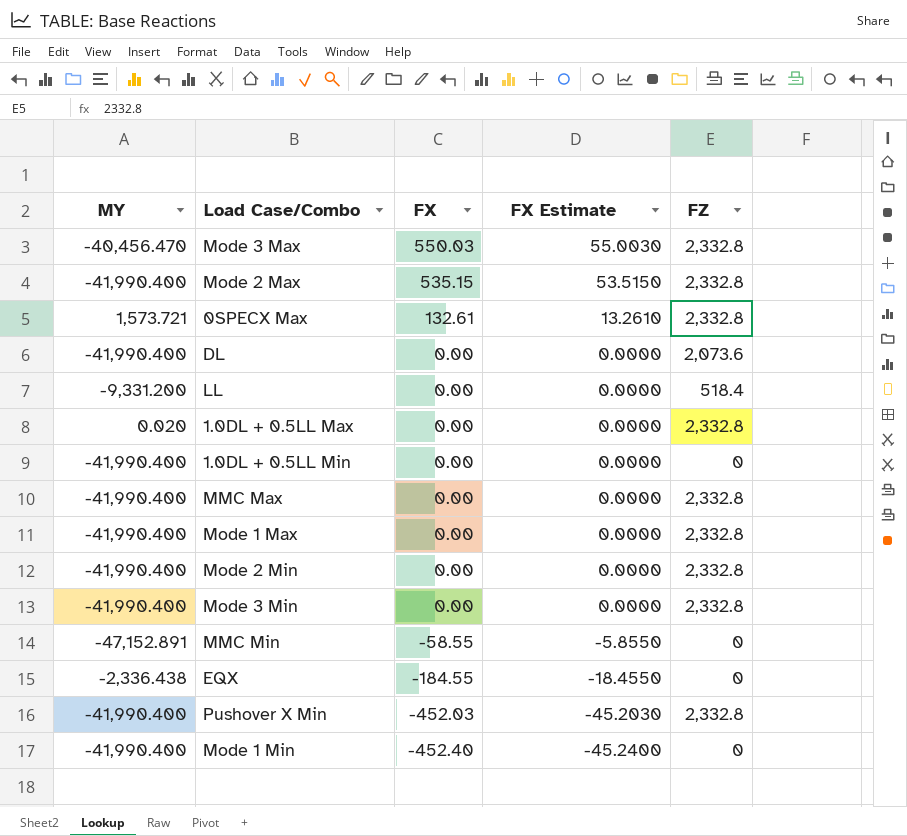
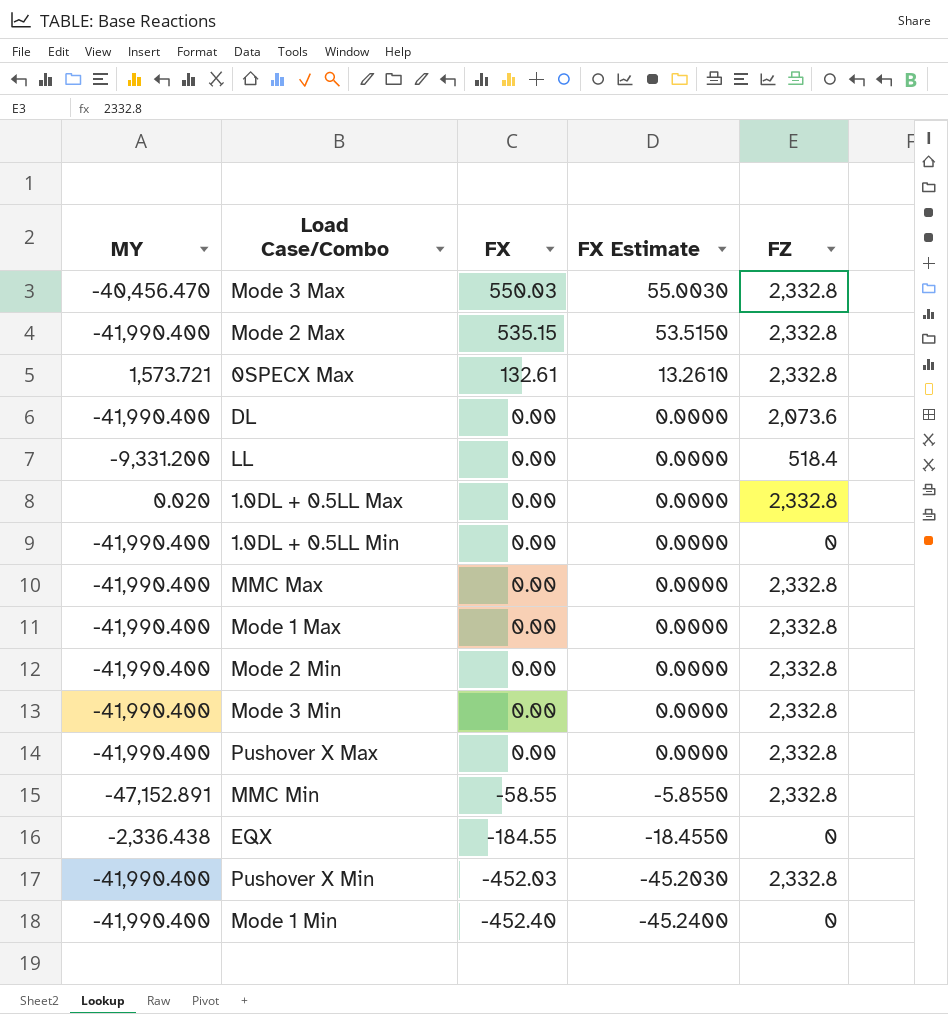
row Pushover X Max: none -> -41,990.400 | 0.00 | 0.0000 | 2,332.8
MMC Min | FZ: 0 -> 2,332.8

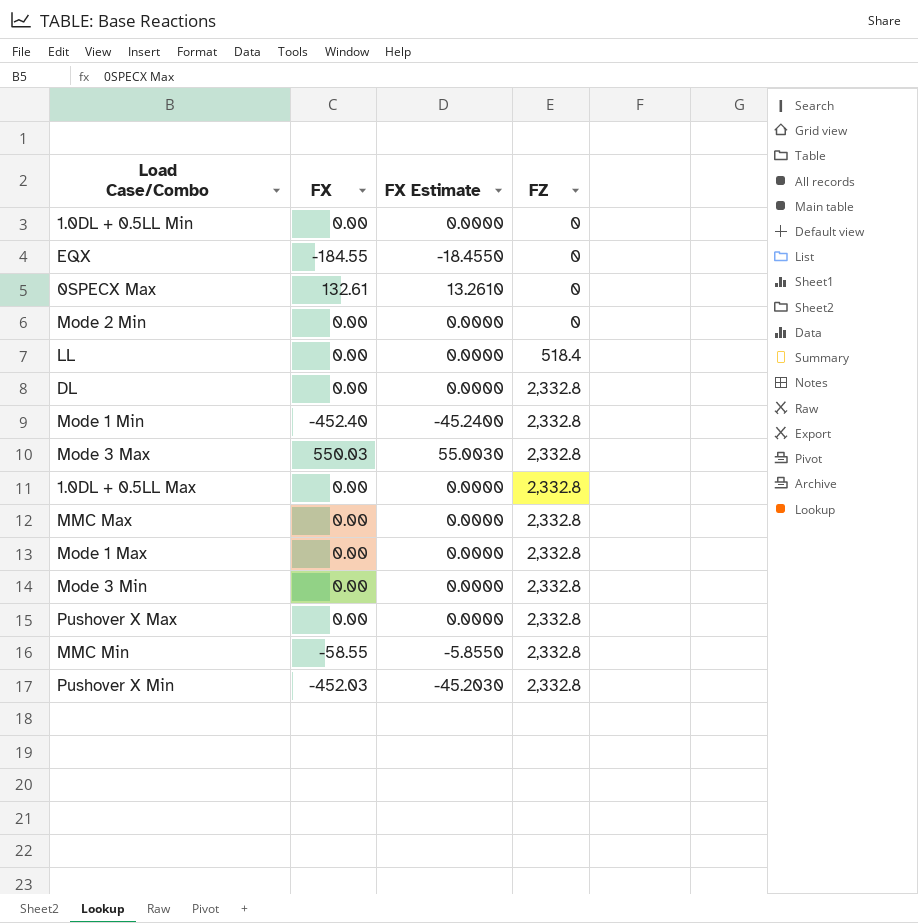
row order: FX descending -> FZ ascending
column MY | position: 1 -> none
row Mode 2 Max: -41,990.400 | 535.15 | 53.5150 | 2,332.8 -> none
0SPECX Max | FZ: 2,332.8 -> 0
Mode 2 Min | FZ: 2,332.8 -> 0
DL | FZ: 2,073.6 -> 2,332.8
Mode 1 Min | FZ: 0 -> 2,332.8

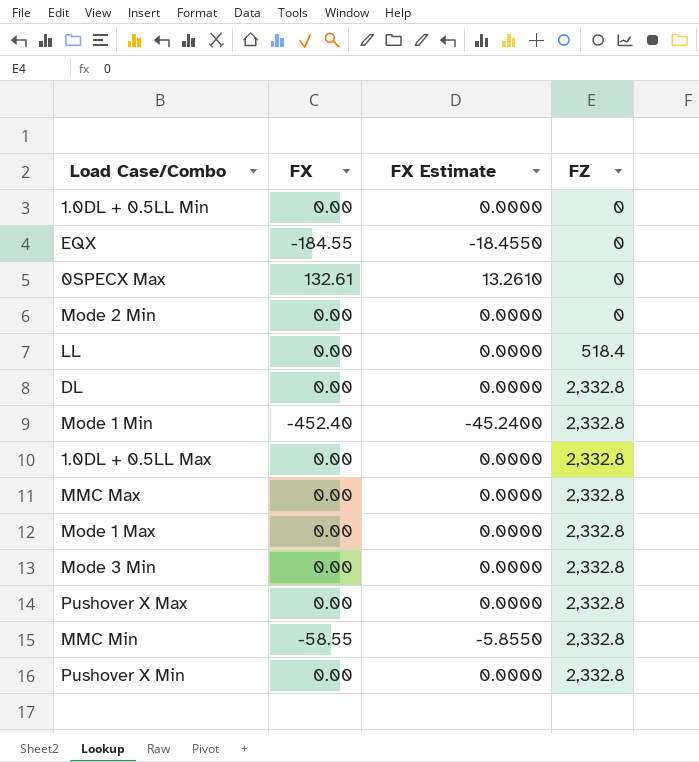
row Mode 3 Max: 550.03 | 55.0030 | 2,332.8 -> none
Pushover X Min | FX: -452.03 -> 0.00
Pushover X Min | FX Estimate: -45.2030 -> 0.0000

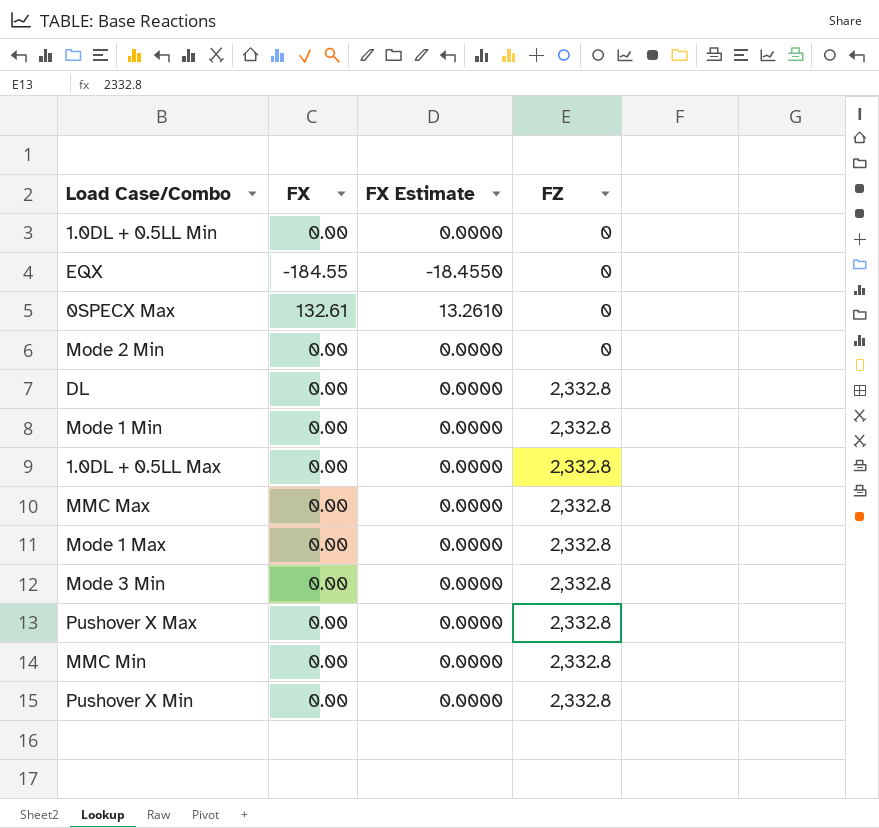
row LL: 0.00 | 0.0000 | 518.4 -> none
Mode 1 Min | FX: -452.40 -> 0.00
Mode 1 Min | FX Estimate: -45.2400 -> 0.0000
MMC Min | FX: -58.55 -> 0.00
MMC Min | FX Estimate: -5.8550 -> 0.0000

